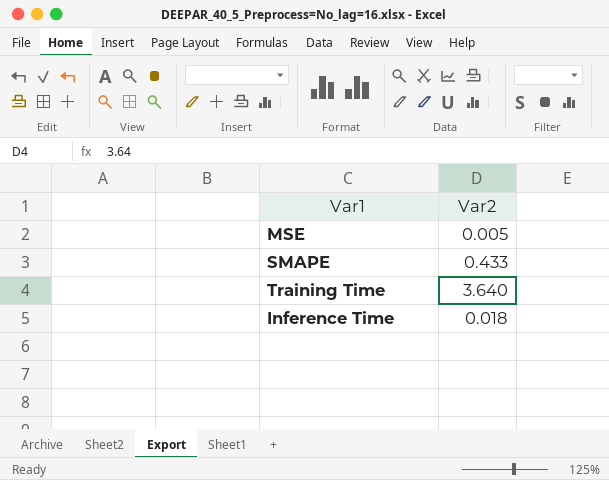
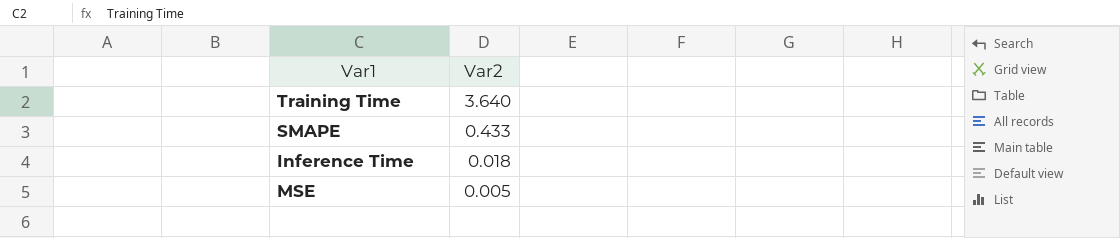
row order: none -> Var2 descending

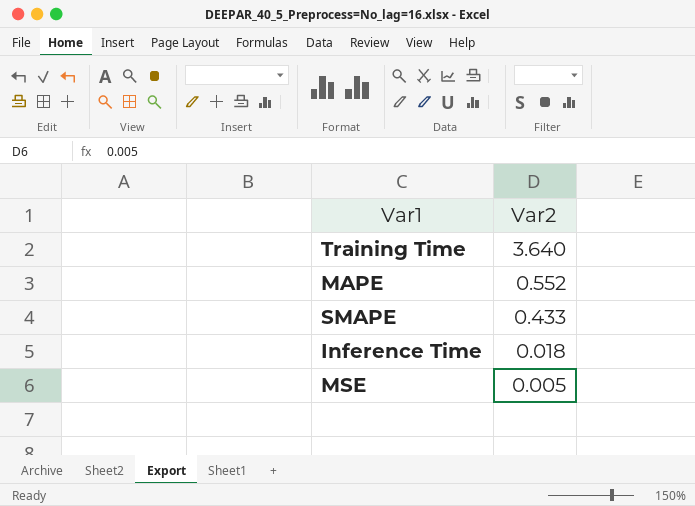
row MAPE: none -> 0.552

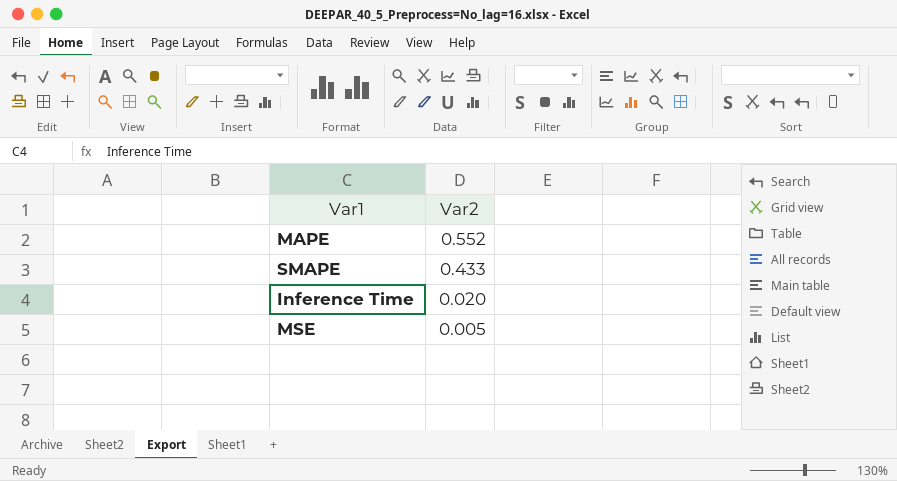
row Training Time: 3.640 -> none
Inference Time | Var2: 0.018 -> 0.020

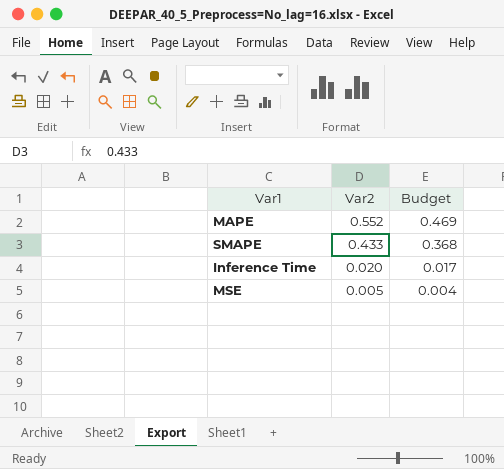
column Budget | formula: none -> [Var2] * 0.85

